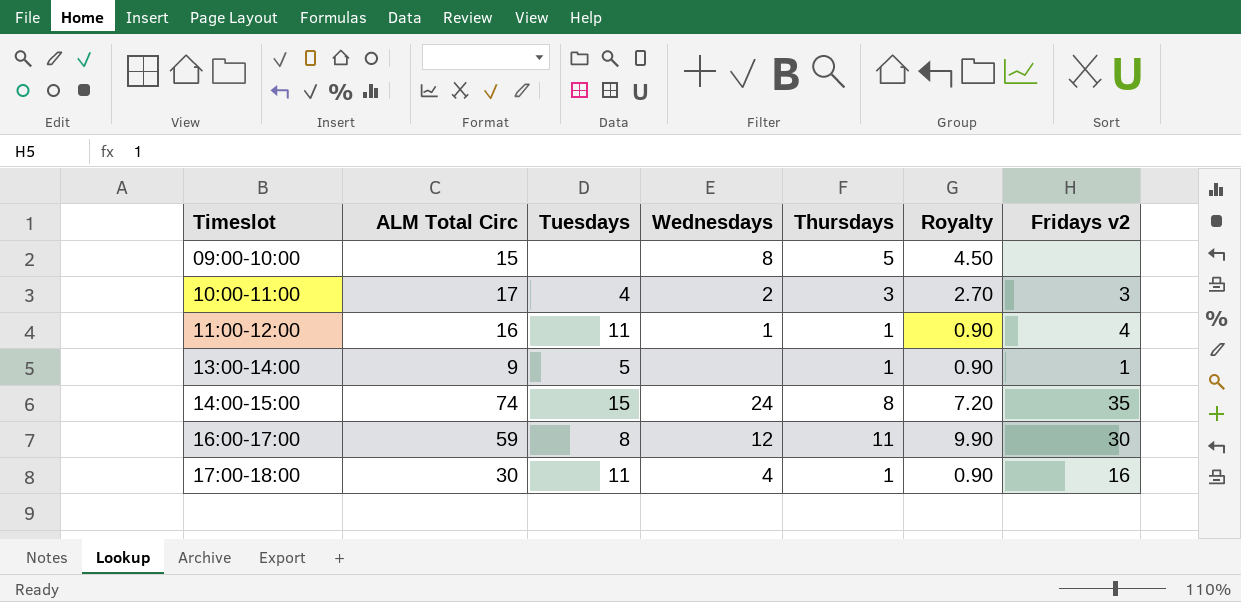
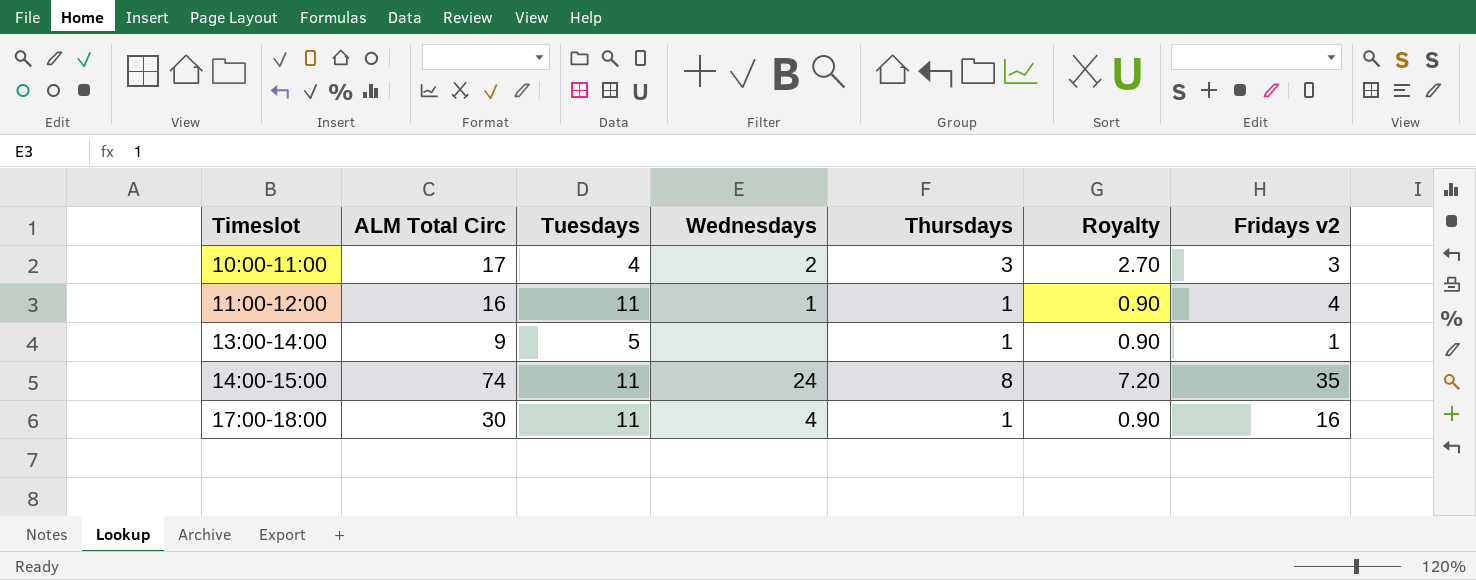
row 09:00-10:00: 15 | none | 8 | 5 | 4.50 | none -> none
row 16:00-17:00: 59 | 8 | 12 | 11 | 9.90 | 30 -> none
14:00-15:00 | Tuesdays: 15 -> 11

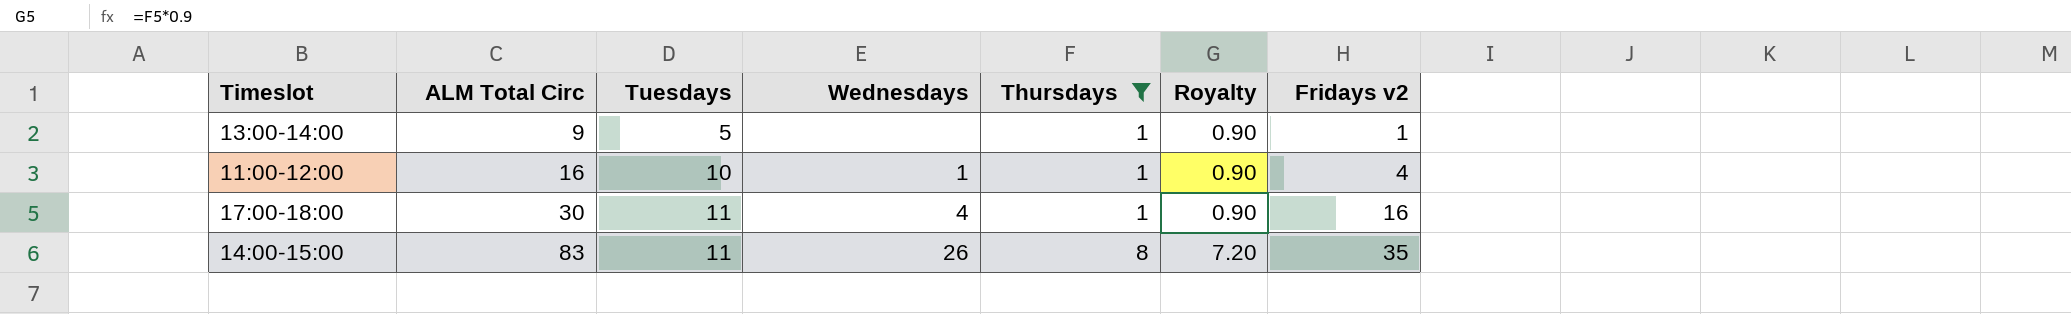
filter: none -> Thursdays != 3
row order: Timeslot ascending -> ALM Total Circ ascending
11:00-12:00 | Tuesdays: 11 -> 10
14:00-15:00 | ALM Total Circ: 74 -> 83
14:00-15:00 | Wednesdays: 24 -> 26

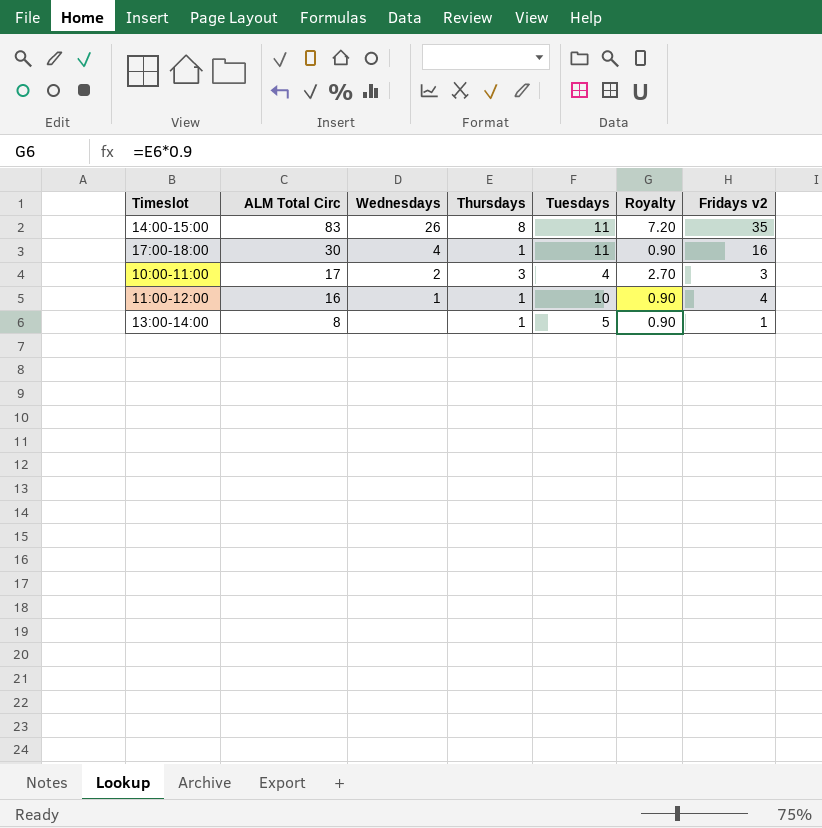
filter: Thursdays != 3 -> none
row order: ALM Total Circ ascending -> ALM Total Circ descending
column Tuesdays | position: 3 -> 5
13:00-14:00 | ALM Total Circ: 9 -> 8

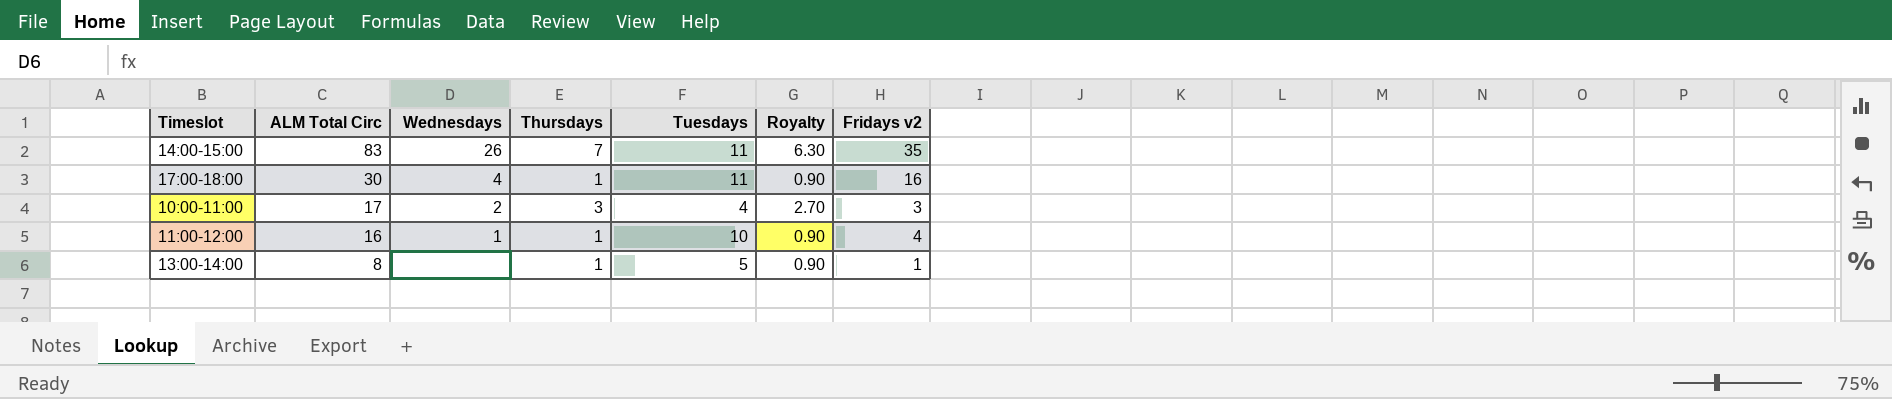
14:00-15:00 | Thursdays: 8 -> 7
14:00-15:00 | Royalty: 7.20 -> 6.30

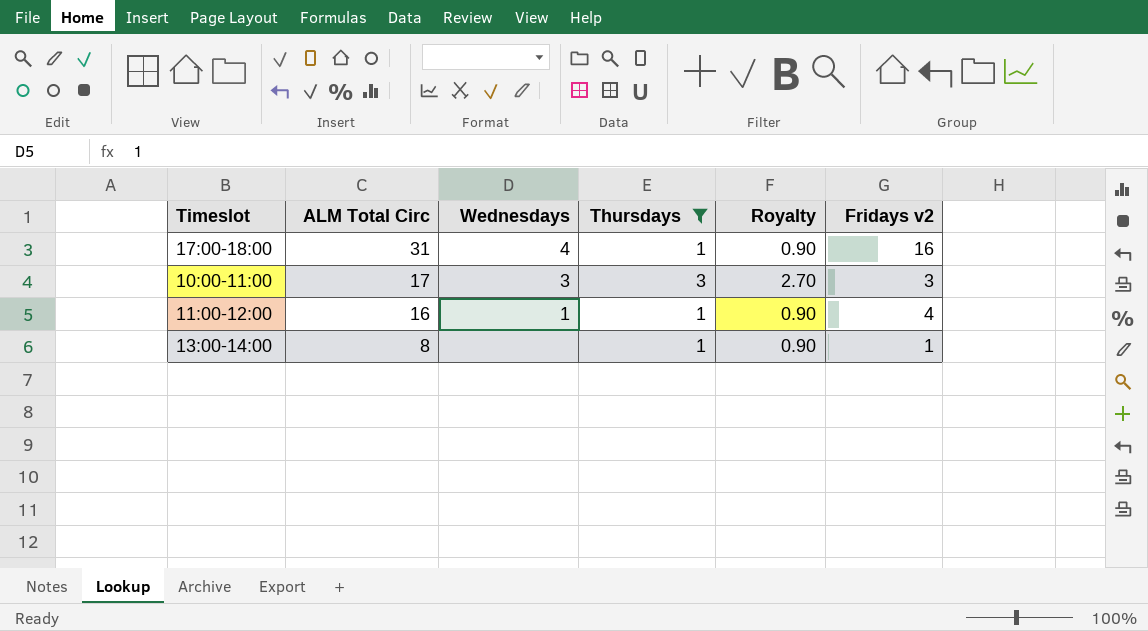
filter: none -> Thursdays != 7
column Tuesdays | position: 5 -> none
17:00-18:00 | ALM Total Circ: 30 -> 31
10:00-11:00 | Wednesdays: 2 -> 3

